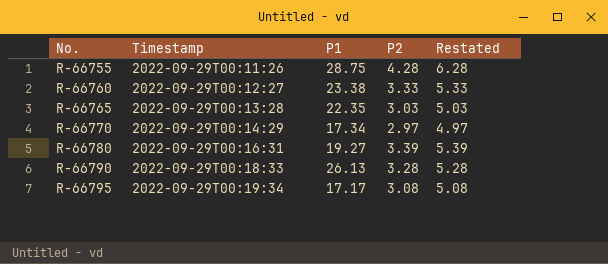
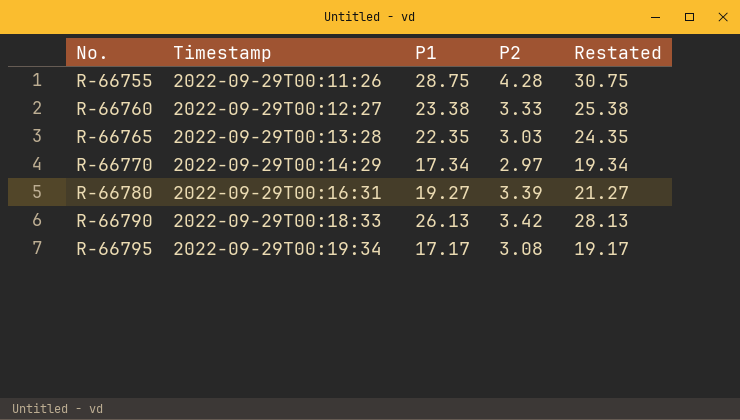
column Restated | formula: [P2] + 2 -> [P1] + 2
R-66790 | P2: 3.28 -> 3.42

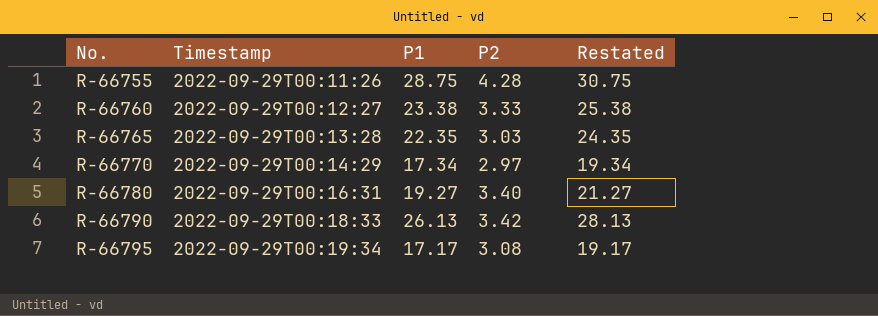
R-66780 | P2: 3.39 -> 3.40

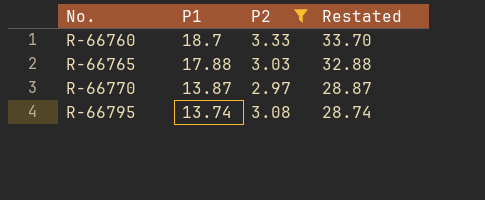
filter: none -> P2 <= 3.33
column Timestamp | position: 2 -> none
column Restated | formula: [P1] + 2 -> [P1] + 15
R-66760 | P1: 23.38 -> 18.7
R-66765 | P1: 22.35 -> 17.88
R-66770 | P1: 17.34 -> 13.87
R-66795 | P1: 17.17 -> 13.74

